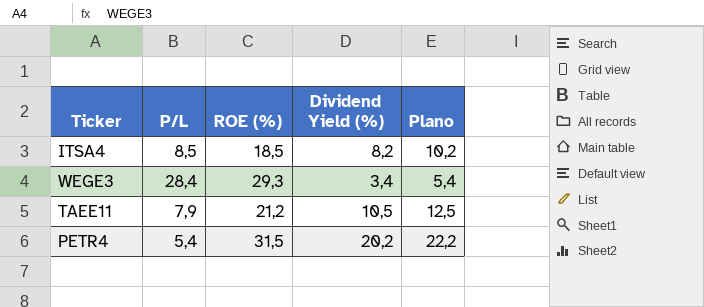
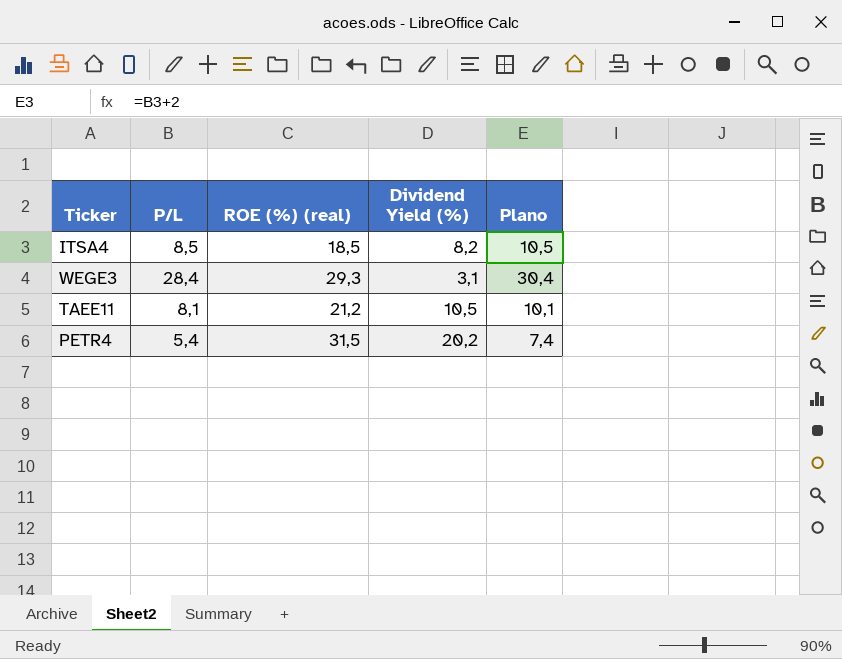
column name: ROE (%) -> ROE (%) (real)
column Plano | formula: [Dividend Yield (%)] + 2 -> [P/L] + 2
WEGE3 | Dividend Yield (%): 3,4 -> 3,1
TAEE11 | P/L: 7,9 -> 8,1

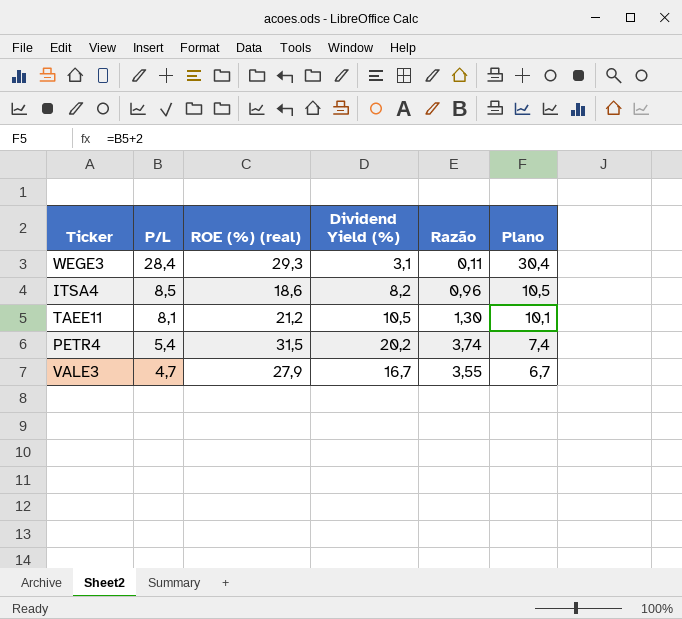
row order: none -> P/L descending
column Razão | formula: none -> [Dividend Yield (%)] / [P/L]
ITSA4 | ROE (%) (real): 18,5 -> 18,6
row VALE3: none -> 4,7 | 27,9 | 16,7 | 3,55 | 6,7

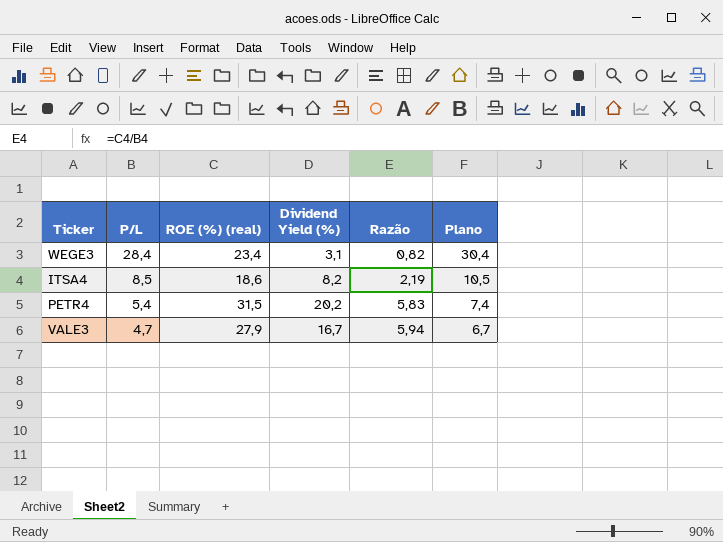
column Razão | formula: [Dividend Yield (%)] / [P/L] -> [ROE (%) (real)] / [P/L]
row TAEE11: 8,1 | 21,2 | 10,5 | 1,30 | 10,1 -> none
WEGE3 | ROE (%) (real): 29,3 -> 23,4

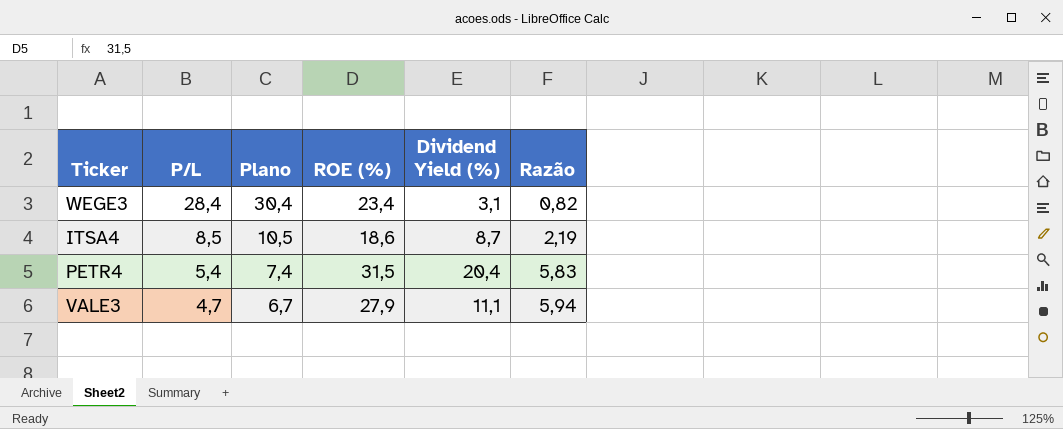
column Plano | position: 6 -> 3
column name: ROE (%) (real) -> ROE (%)
ITSA4 | Dividend Yield (%): 8,2 -> 8,7
PETR4 | Dividend Yield (%): 20,2 -> 20,4
VALE3 | Dividend Yield (%): 16,7 -> 11,1

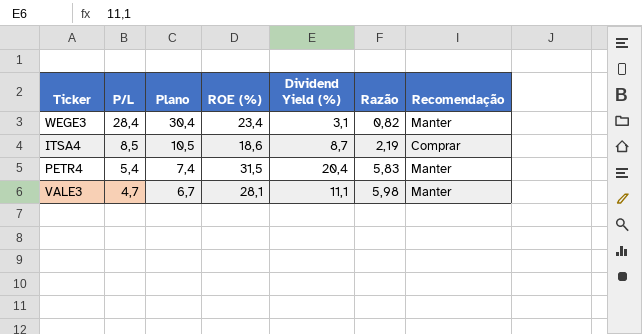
column Recomendação | position: none -> 7
VALE3 | ROE (%): 27,9 -> 28,1
VALE3 | Razão: 5,94 -> 5,98

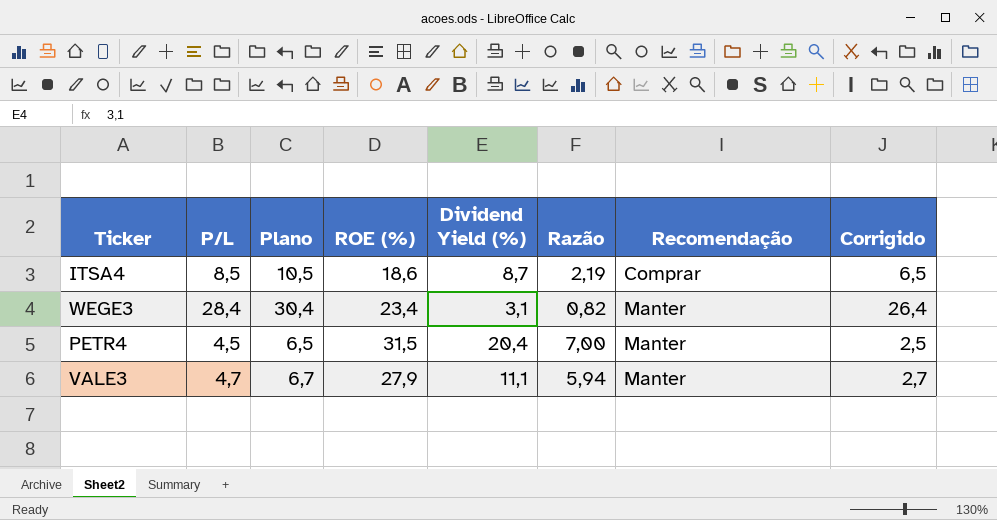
row order: P/L descending -> Recomendação ascending
column Corrigido | formula: none -> [P/L] - 2
PETR4 | P/L: 5,4 -> 4,5
PETR4 | Plano: 7,4 -> 6,5
PETR4 | Razão: 5,83 -> 7,00
VALE3 | ROE (%): 28,1 -> 27,9
VALE3 | Razão: 5,98 -> 5,94

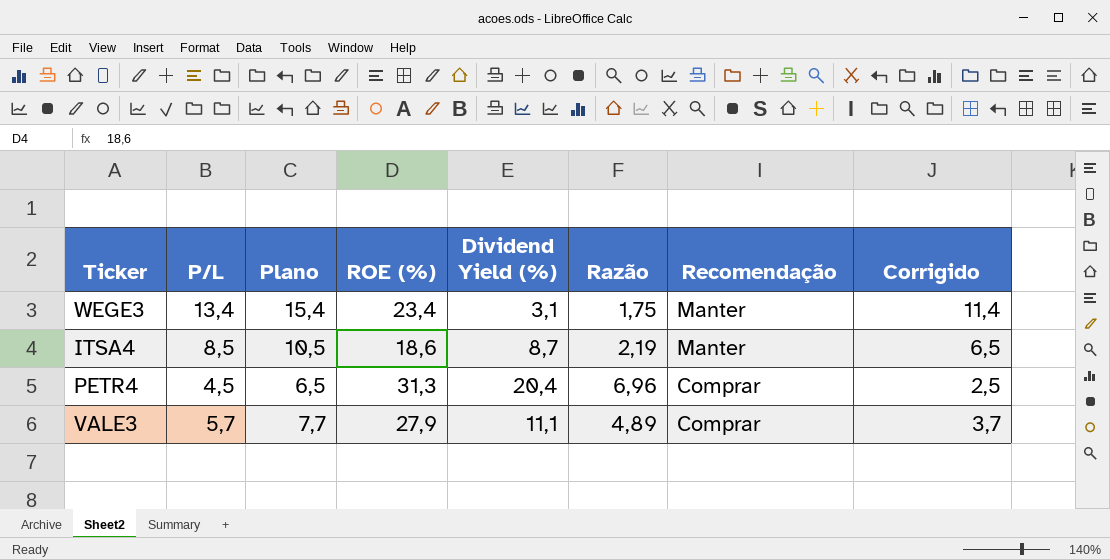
row order: Recomendação ascending -> Recomendação descending
WEGE3 | P/L: 28,4 -> 13,4
WEGE3 | Plano: 30,4 -> 15,4
WEGE3 | Razão: 0,82 -> 1,75
WEGE3 | Corrigido: 26,4 -> 11,4
ITSA4 | Recomendação: Comprar -> Manter
PETR4 | ROE (%): 31,5 -> 31,3
PETR4 | Razão: 7,00 -> 6,96
PETR4 | Recomendação: Manter -> Comprar
VALE3 | P/L: 4,7 -> 5,7
VALE3 | Plano: 6,7 -> 7,7
VALE3 | Razão: 5,94 -> 4,89
VALE3 | Recomendação: Manter -> Comprar
VALE3 | Corrigido: 2,7 -> 3,7

